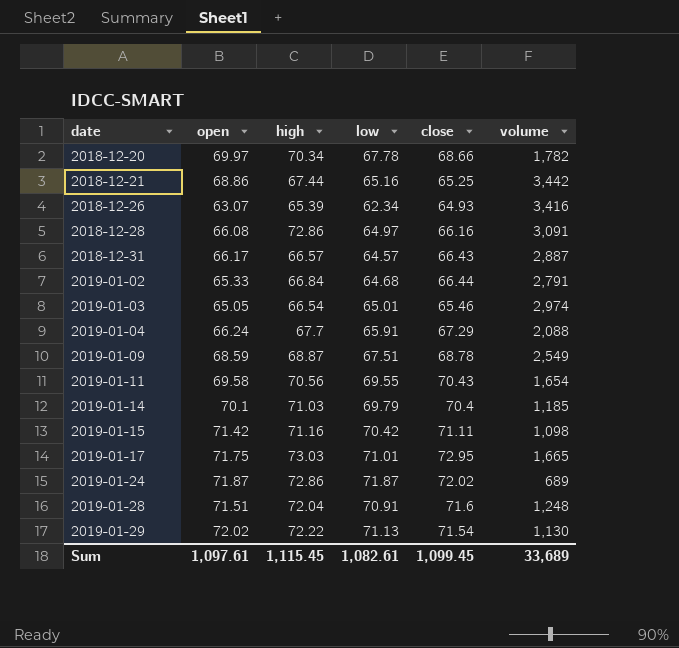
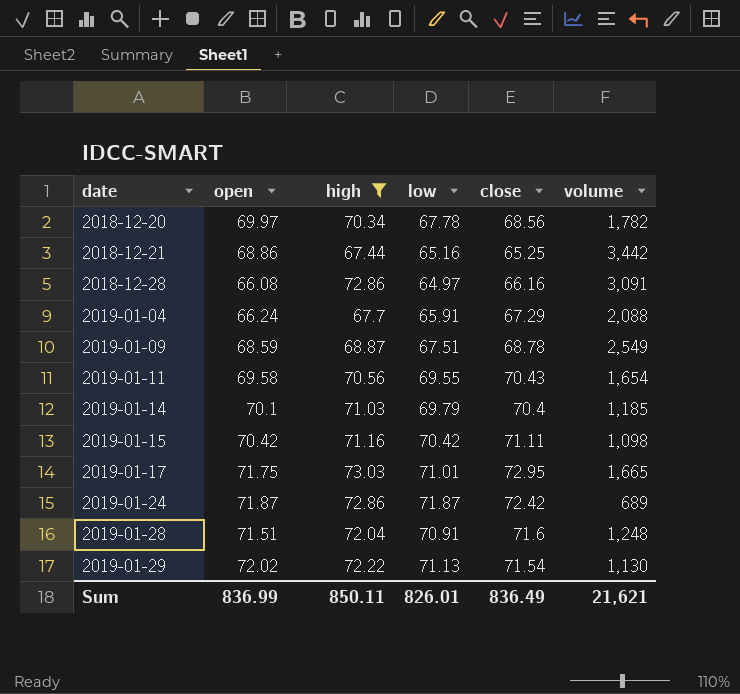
filter: none -> high >= 67.44
2018-12-20 | close: 68.66 -> 68.56
2019-01-15 | open: 71.42 -> 70.42
2019-01-24 | close: 72.02 -> 72.42
Sum | open: 1,097.61 -> 836.99
Sum | high: 1,115.45 -> 850.11
Sum | low: 1,082.61 -> 826.01
Sum | close: 1,099.45 -> 836.49
Sum | volume: 33,689 -> 21,621

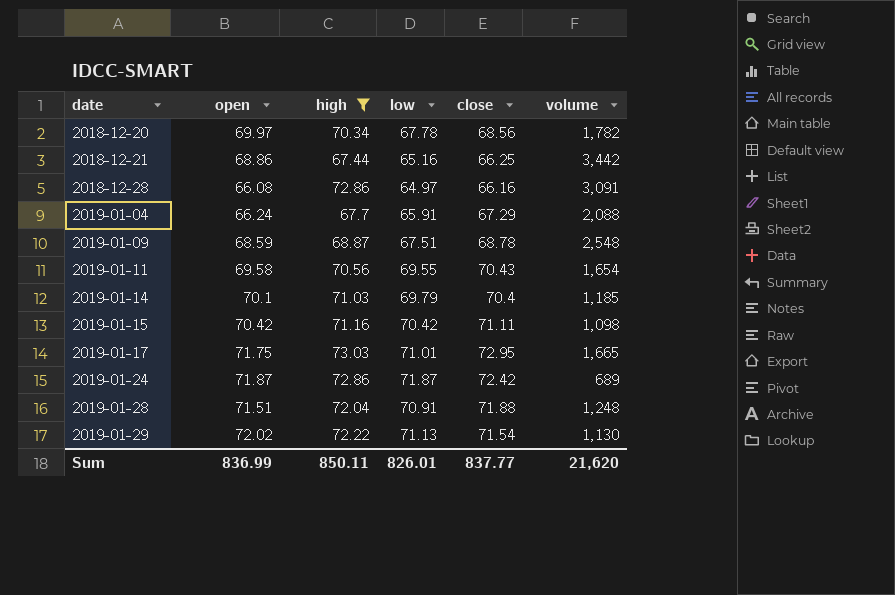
2018-12-21 | close: 65.25 -> 66.25
2019-01-09 | volume: 2,549 -> 2,548
2019-01-28 | close: 71.6 -> 71.88
Sum | close: 836.49 -> 837.77
Sum | volume: 21,621 -> 21,620

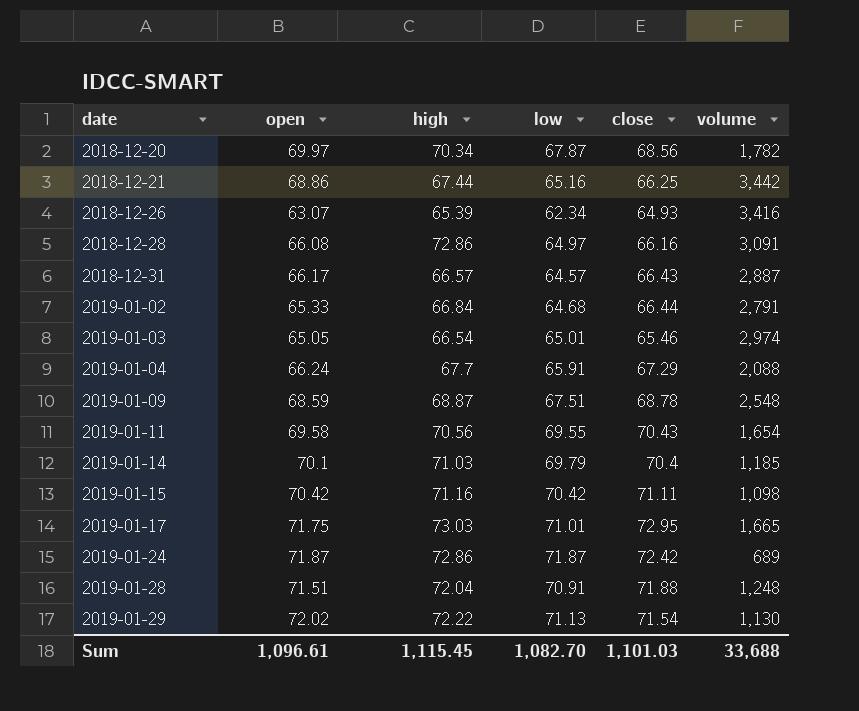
filter: high >= 67.44 -> none
2018-12-20 | low: 67.78 -> 67.87
Sum | open: 836.99 -> 1,096.61
Sum | high: 850.11 -> 1,115.45
Sum | low: 826.01 -> 1,082.70
Sum | close: 837.77 -> 1,101.03
Sum | volume: 21,620 -> 33,688

